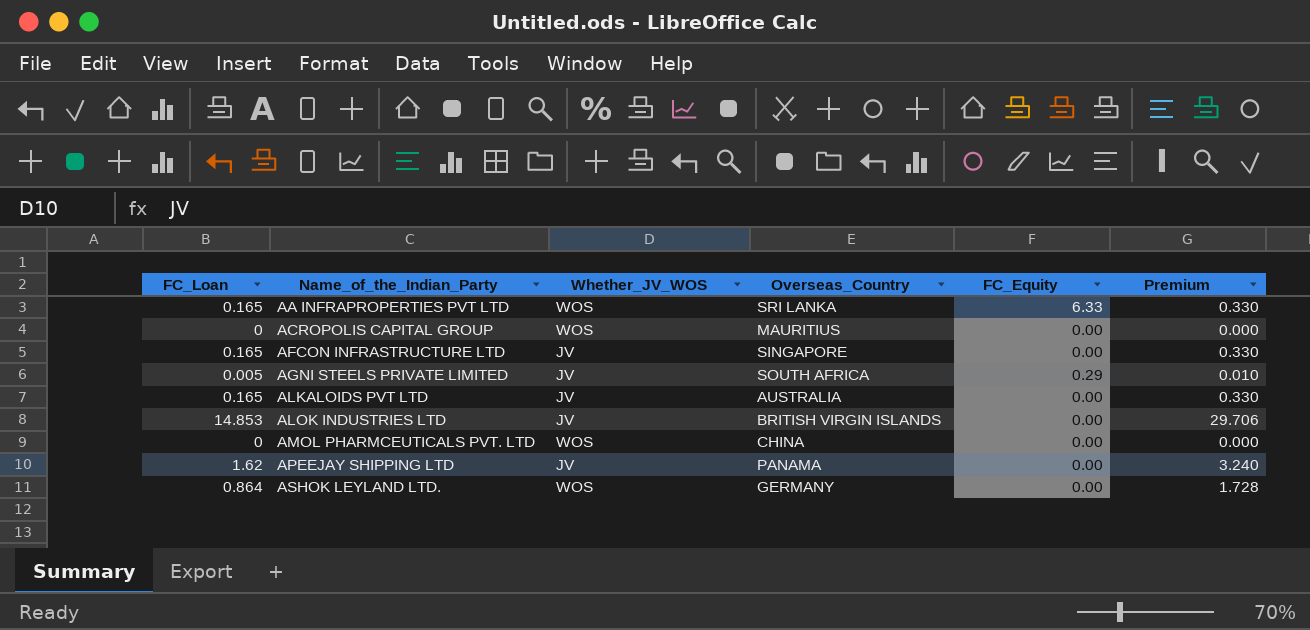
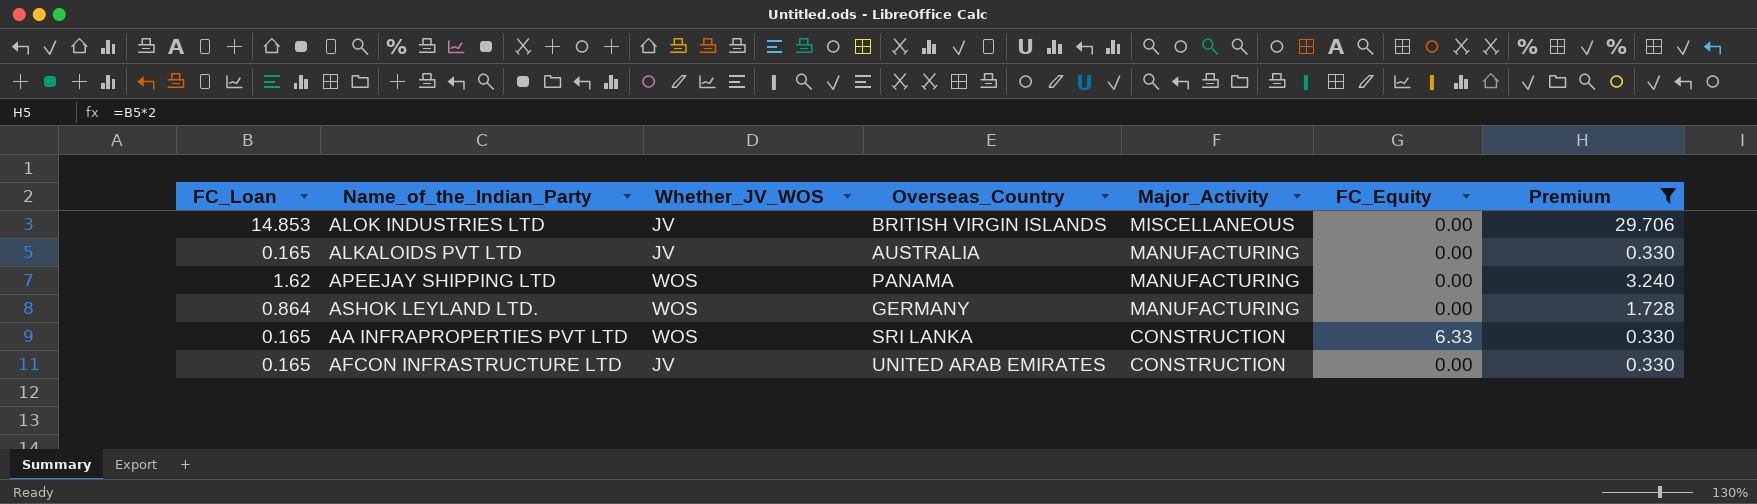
filter: none -> Premium >= 0.330
row order: Name_of_the_Indian_Party ascending -> Major_Activity descending
column Major_Activity | position: none -> 5
APEEJAY SHIPPING LTD | Whether_JV_WOS: JV -> WOS
AFCON INFRASTRUCTURE LTD | Overseas_Country: SINGAPORE -> UNITED ARAB EMIRATES

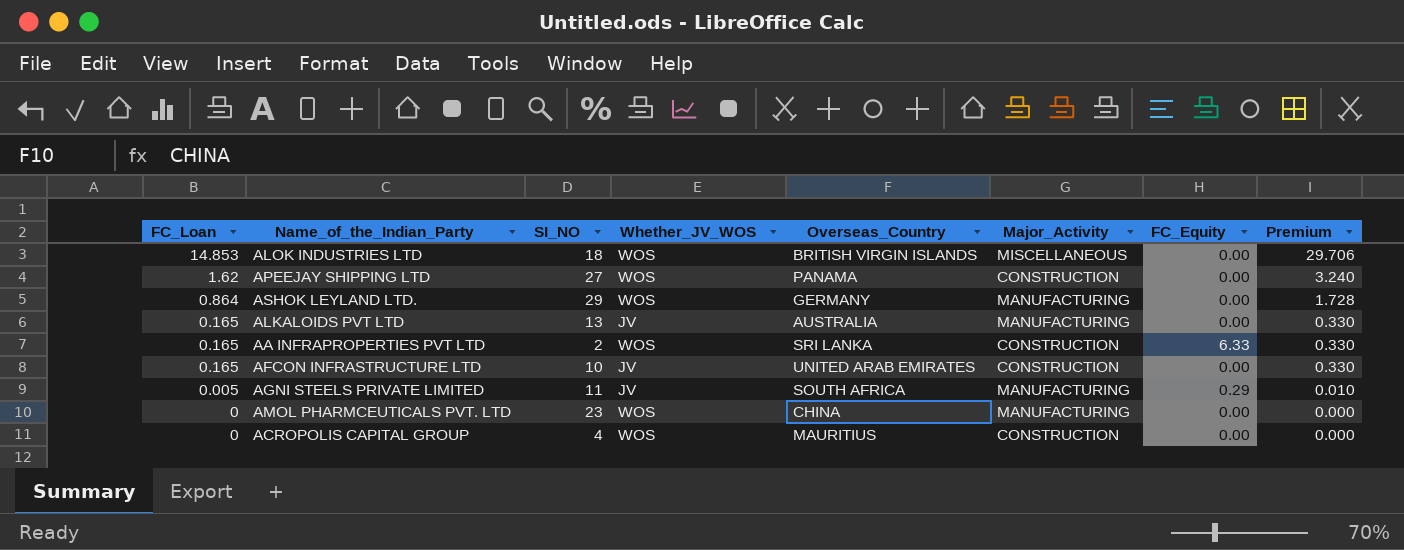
filter: Premium >= 0.330 -> none
row order: Major_Activity descending -> FC_Loan descending
column SI_NO | position: none -> 3
ALOK INDUSTRIES LTD | Whether_JV_WOS: JV -> WOS
APEEJAY SHIPPING LTD | Major_Activity: MANUFACTURING -> CONSTRUCTION

